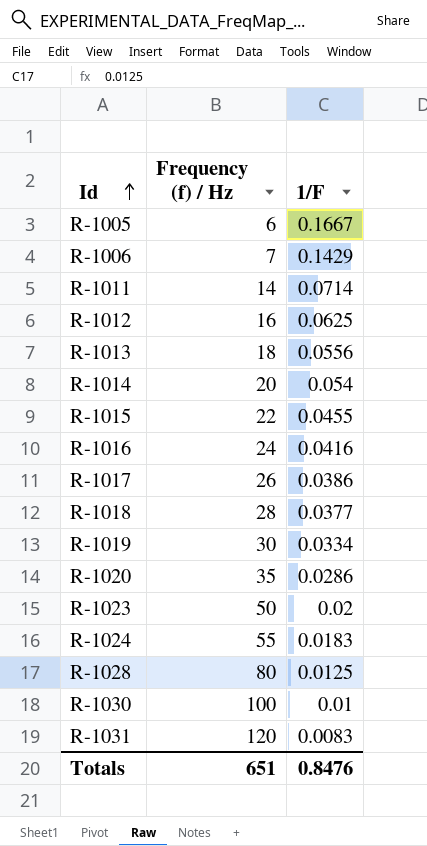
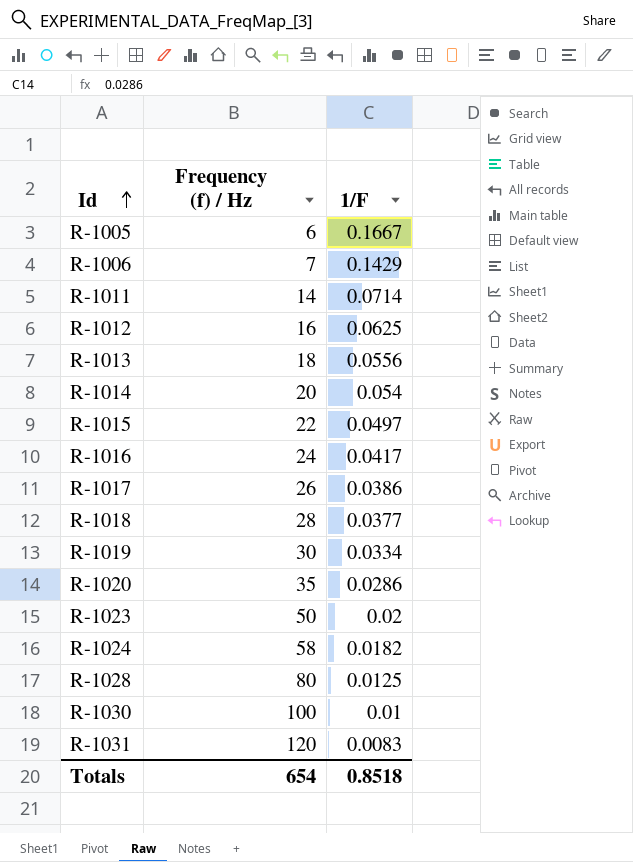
R-1015 | 1/F: 0.0455 -> 0.0497
R-1016 | 1/F: 0.0416 -> 0.0417
R-1024 | Frequency (f) / Hz: 55 -> 58
R-1024 | 1/F: 0.0183 -> 0.0182
Totals | Frequency (f) / Hz: 651 -> 654
Totals | 1/F: 0.8476 -> 0.8518

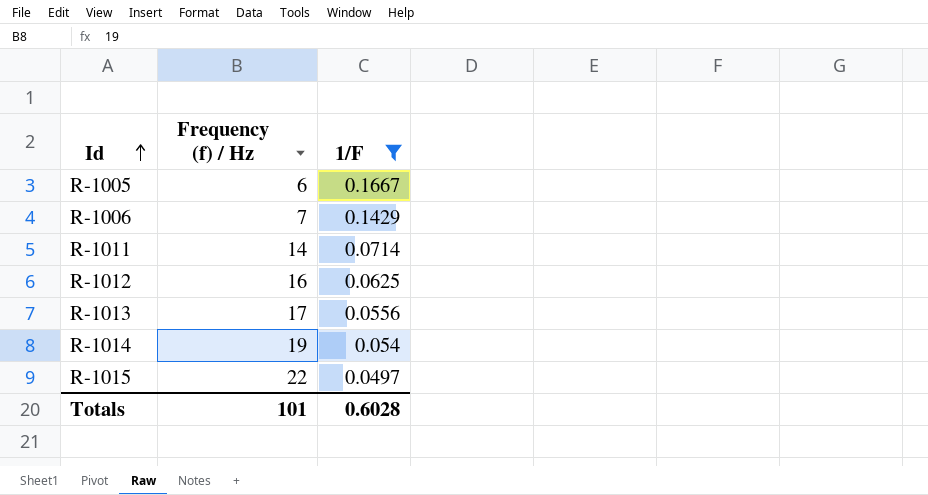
filter: none -> 1/F >= 0.0497
R-1013 | Frequency (f) / Hz: 18 -> 17
R-1014 | Frequency (f) / Hz: 20 -> 19
Totals | Frequency (f) / Hz: 654 -> 101
Totals | 1/F: 0.8518 -> 0.6028

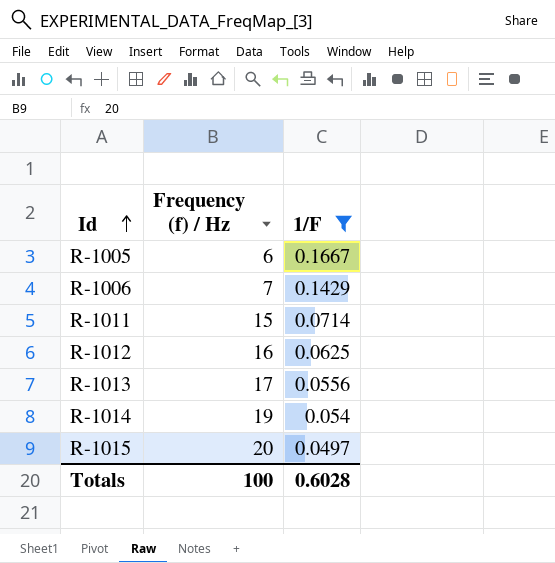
R-1011 | Frequency (f) / Hz: 14 -> 15
R-1015 | Frequency (f) / Hz: 22 -> 20
Totals | Frequency (f) / Hz: 101 -> 100

